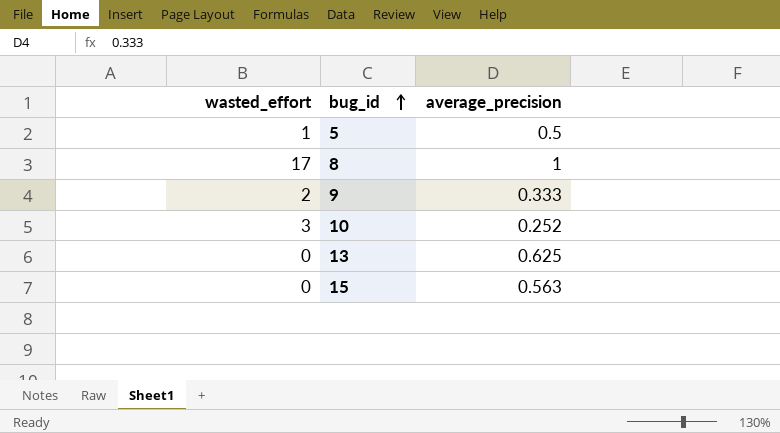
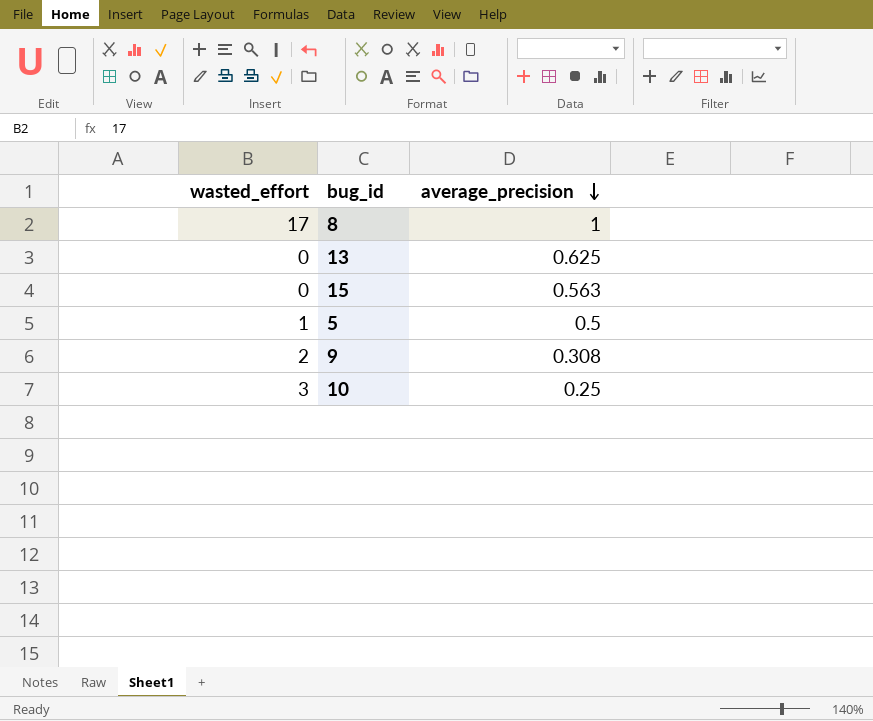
row order: bug_id ascending -> average_precision descending
9 | average_precision: 0.333 -> 0.308
10 | average_precision: 0.252 -> 0.25

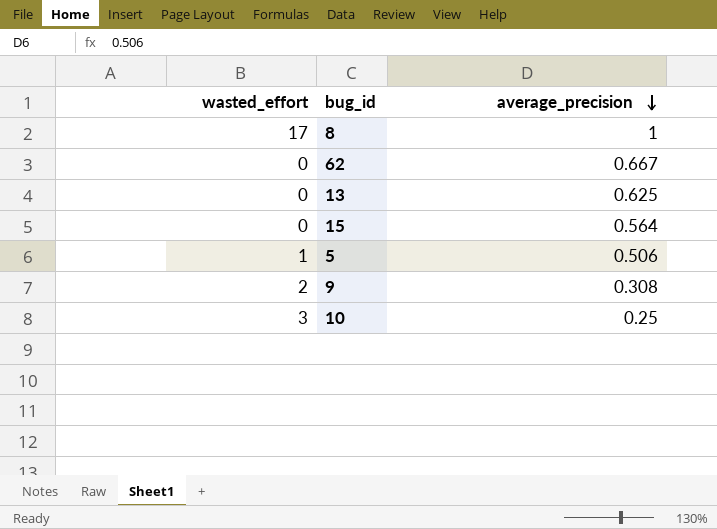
row 62: none -> 0 | 0.667
15 | average_precision: 0.563 -> 0.564
5 | average_precision: 0.5 -> 0.506

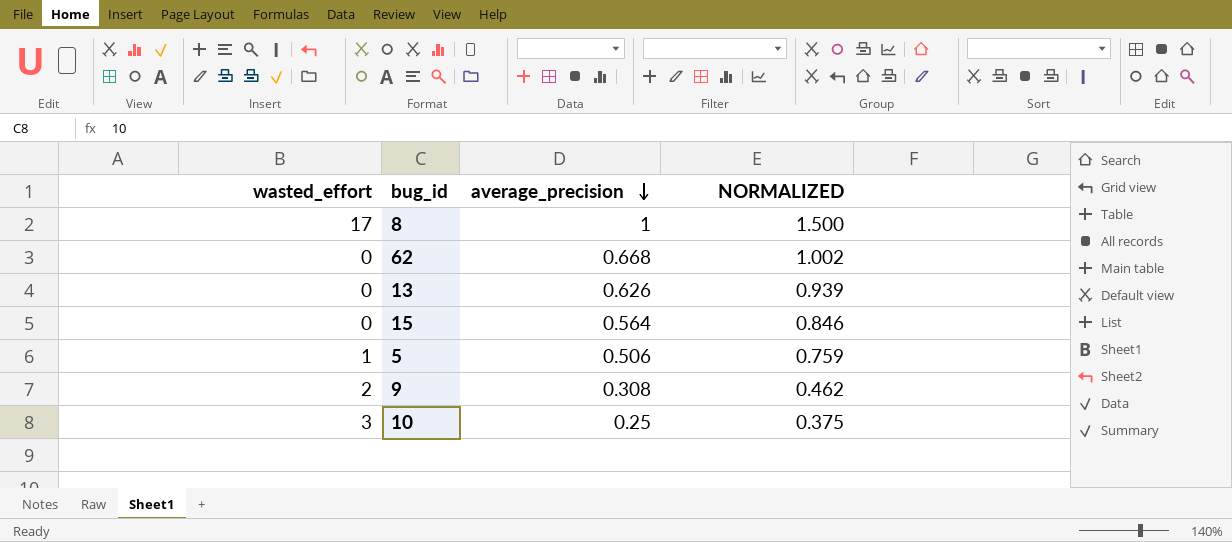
column NORMALIZED | formula: none -> [average_precision] * 1.5
62 | average_precision: 0.667 -> 0.668
13 | average_precision: 0.625 -> 0.626

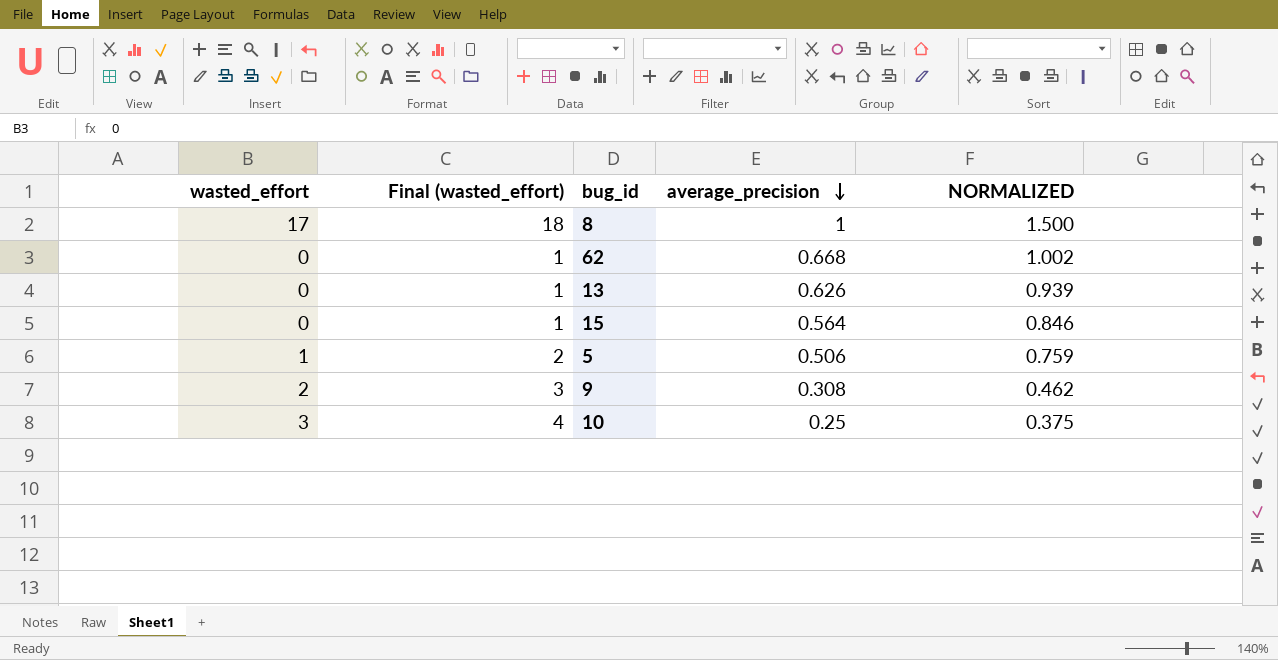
column Final (wasted_effort) | formula: none -> [wasted_effort] + 1

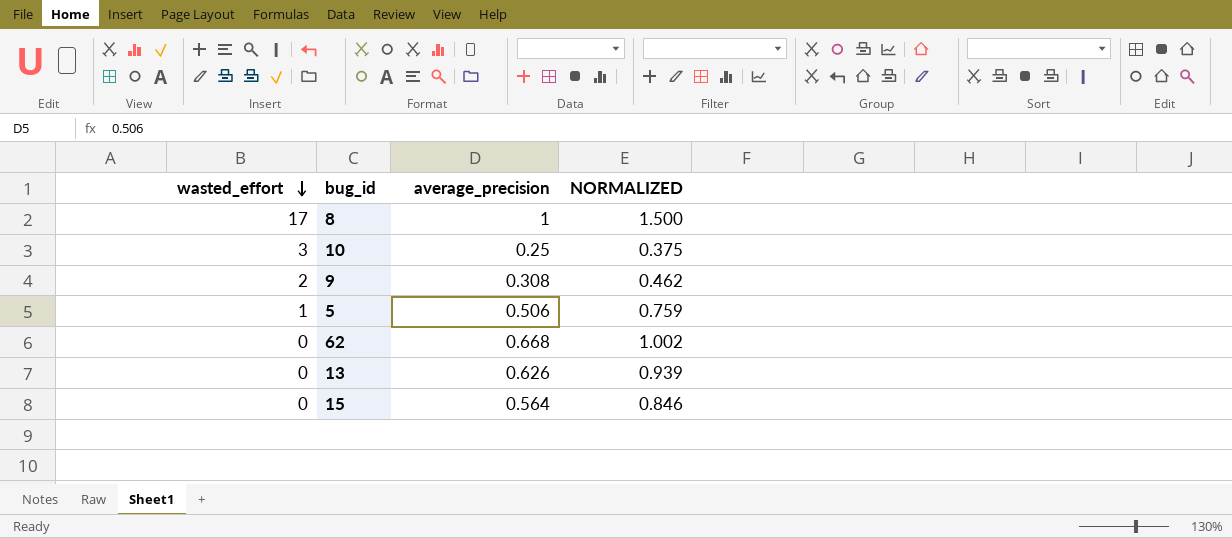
row order: average_precision descending -> wasted_effort descending
column Final (wasted_effort) | formula: [wasted_effort] + 1 -> none

